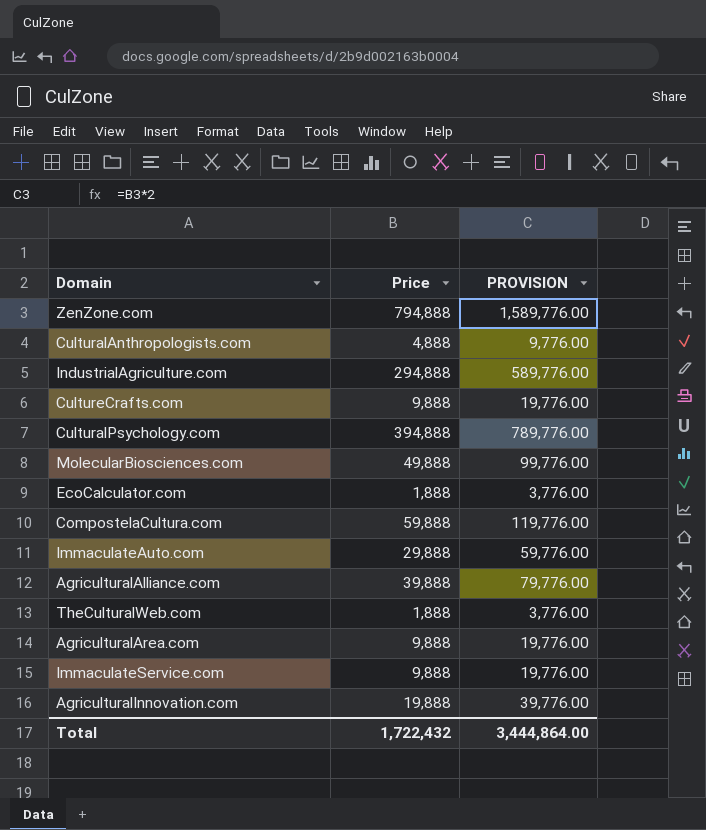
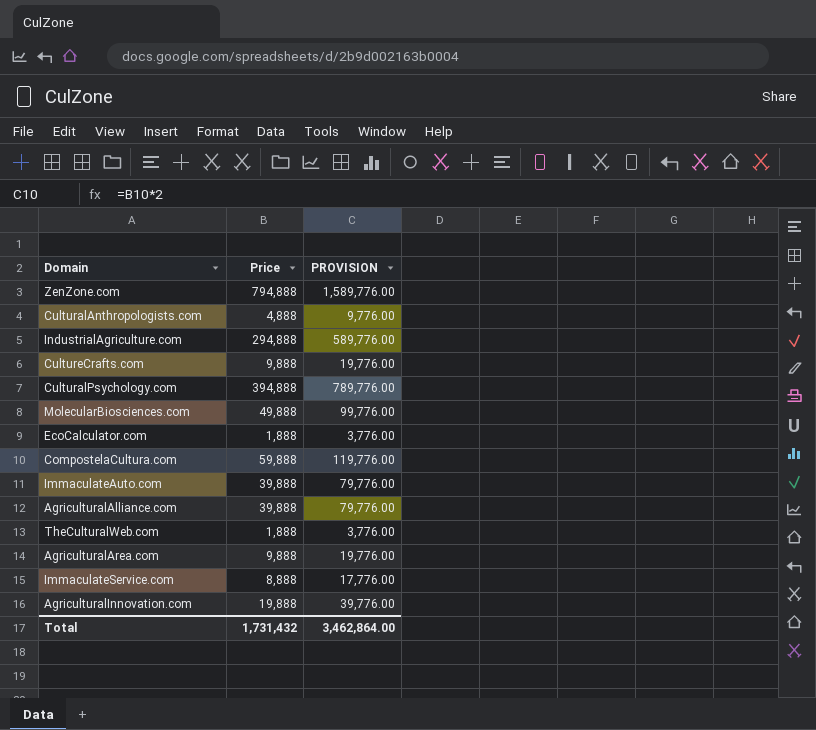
ImmaculateAuto.com | Price: 29,888 -> 39,888
ImmaculateAuto.com | PROVISION: 59,776.00 -> 79,776.00
ImmaculateService.com | Price: 9,888 -> 8,888
ImmaculateService.com | PROVISION: 19,776.00 -> 17,776.00
Total | Price: 1,722,432 -> 1,731,432
Total | PROVISION: 3,444,864.00 -> 3,462,864.00

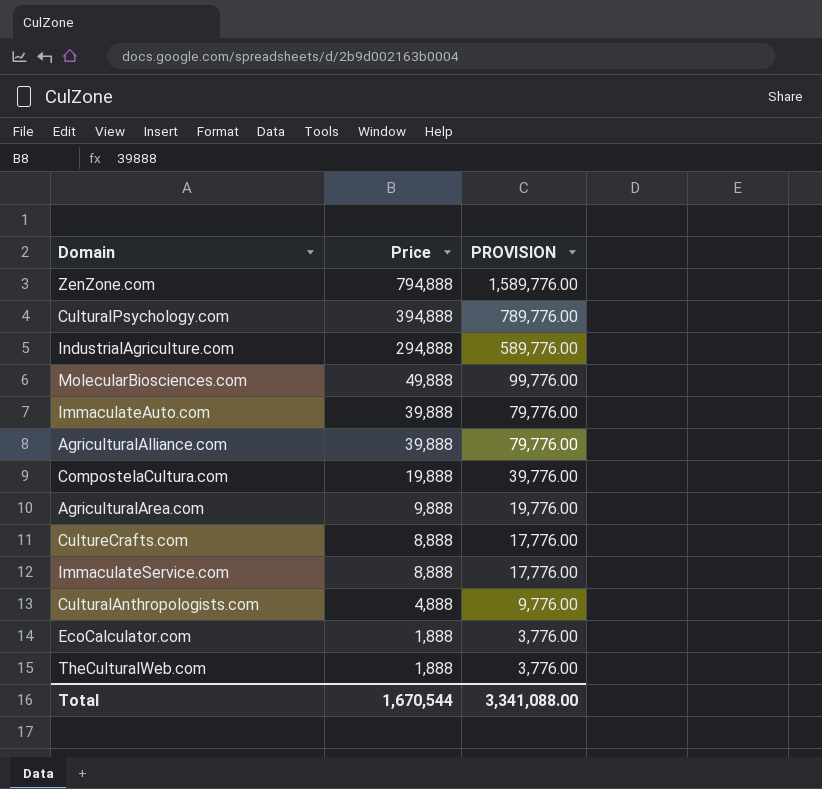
row order: none -> Price descending
row AgriculturalInnovation.com: 19,888 | 39,776.00 -> none
CompostelaCultura.com | Price: 59,888 -> 19,888
CompostelaCultura.com | PROVISION: 119,776.00 -> 39,776.00
CultureCrafts.com | Price: 9,888 -> 8,888
CultureCrafts.com | PROVISION: 19,776.00 -> 17,776.00
Total | Price: 1,731,432 -> 1,670,544
Total | PROVISION: 3,462,864.00 -> 3,341,088.00

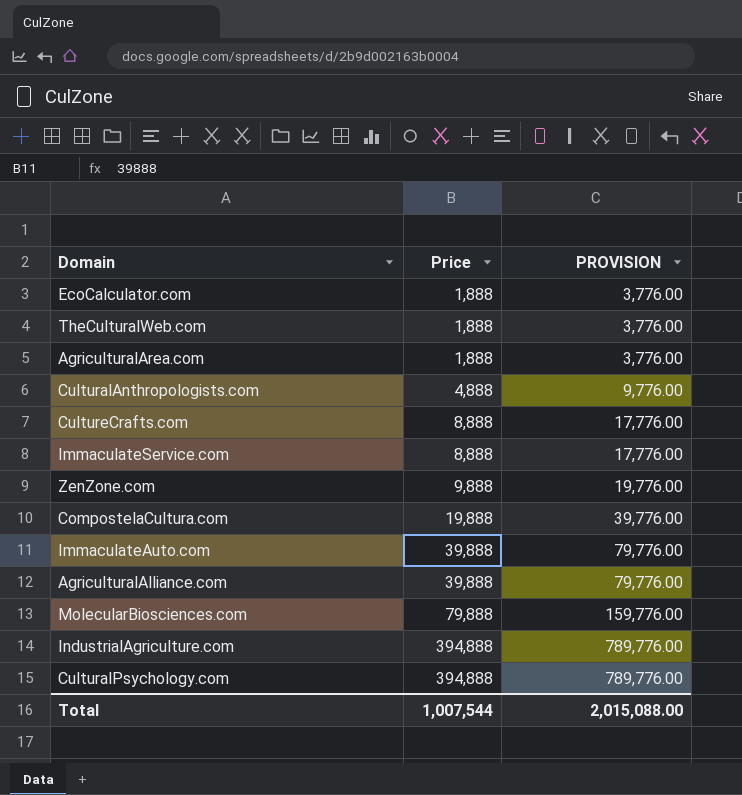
row order: Price descending -> Price ascending
AgriculturalArea.com | Price: 9,888 -> 1,888
AgriculturalArea.com | PROVISION: 19,776.00 -> 3,776.00
ZenZone.com | Price: 794,888 -> 9,888
ZenZone.com | PROVISION: 1,589,776.00 -> 19,776.00
MolecularBiosciences.com | Price: 49,888 -> 79,888
MolecularBiosciences.com | PROVISION: 99,776.00 -> 159,776.00
IndustrialAgriculture.com | Price: 294,888 -> 394,888
IndustrialAgriculture.com | PROVISION: 589,776.00 -> 789,776.00
Total | Price: 1,670,544 -> 1,007,544
Total | PROVISION: 3,341,088.00 -> 2,015,088.00

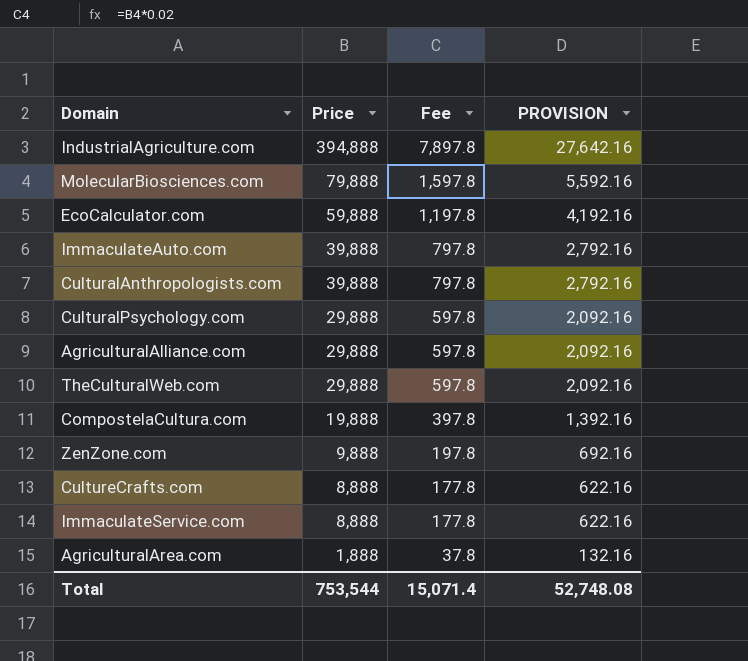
row order: Price ascending -> Price descending
column Fee | formula: none -> [Price] * 0.02
column PROVISION | formula: [Price] * 2 -> [Price] * 0.07
EcoCalculator.com | Price: 1,888 -> 59,888
CulturalAnthropologists.com | Price: 4,888 -> 39,888
CulturalPsychology.com | Price: 394,888 -> 29,888
AgriculturalAlliance.com | Price: 39,888 -> 29,888
TheCulturalWeb.com | Price: 1,888 -> 29,888
Total | Price: 1,007,544 -> 753,544
Total | PROVISION: 2,015,088.00 -> 52,748.08

